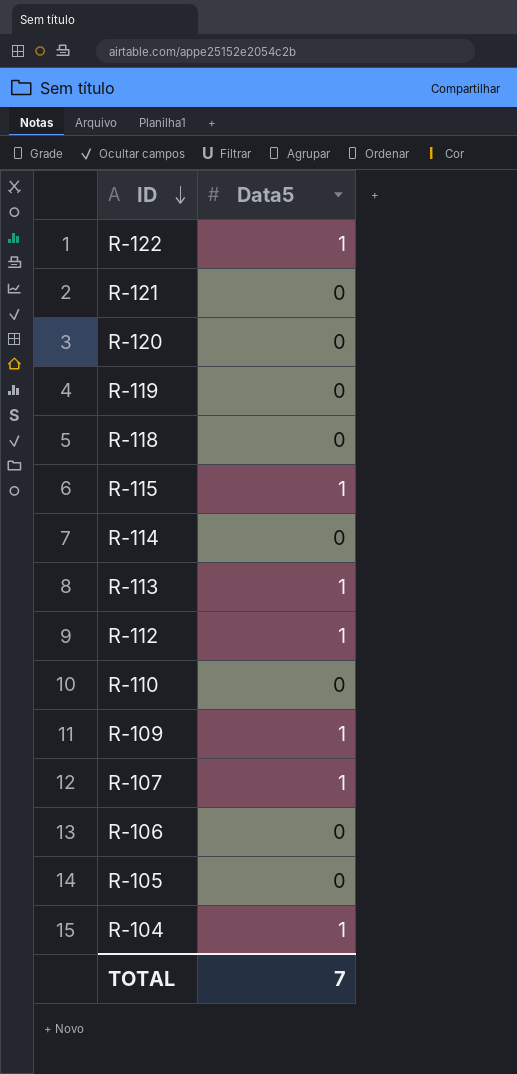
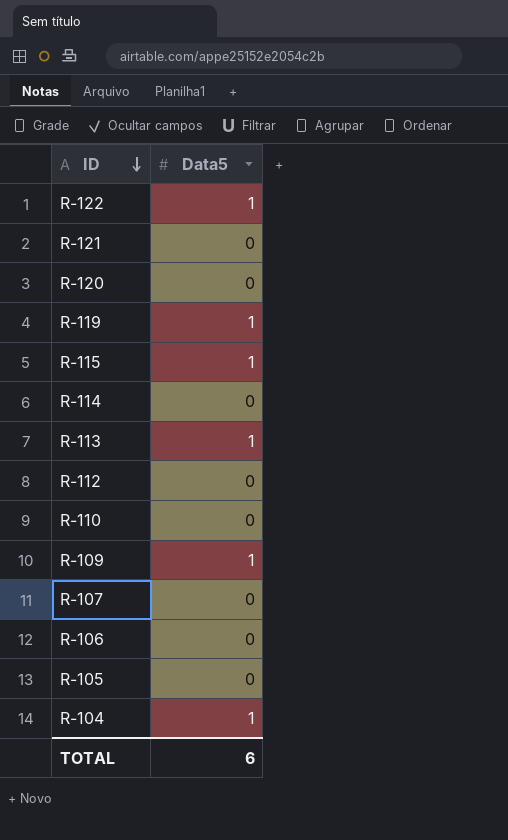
row R-118: 0 -> none
R-119 | Data5: 0 -> 1
R-112 | Data5: 1 -> 0
R-107 | Data5: 1 -> 0
TOTAL | Data5: 7 -> 6

